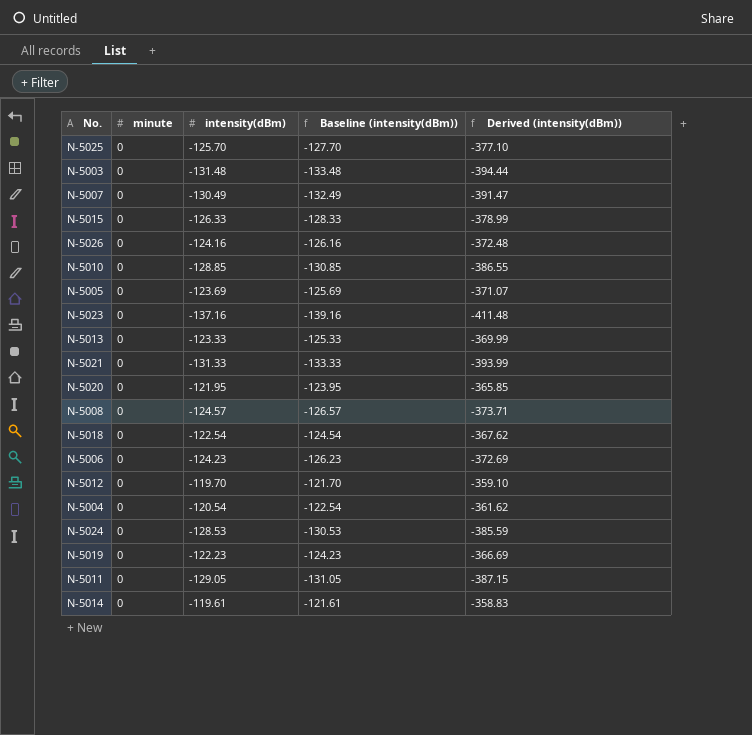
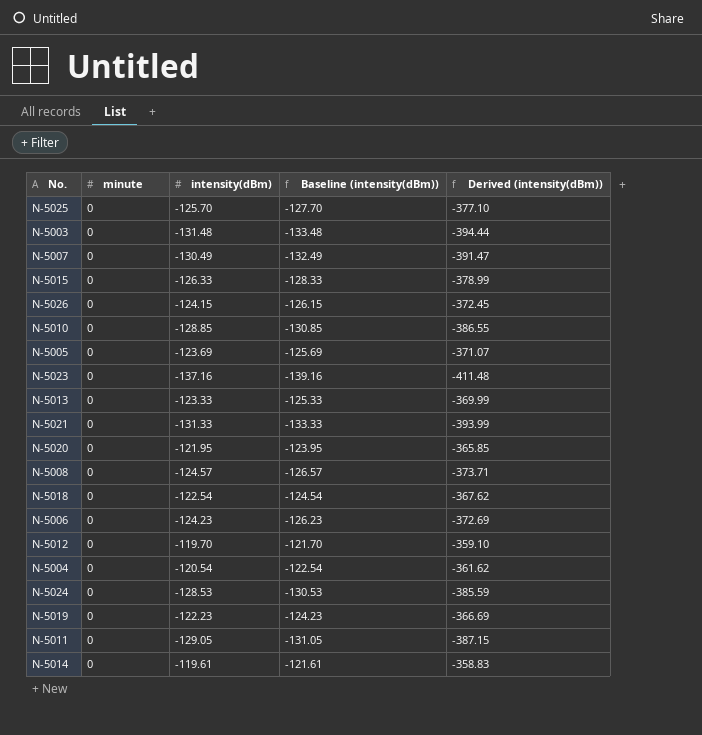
N-5026 | intensity(dBm): -124.16 -> -124.15
N-5026 | Baseline (intensity(dBm)): -126.16 -> -126.15
N-5026 | Derived (intensity(dBm)): -372.48 -> -372.45

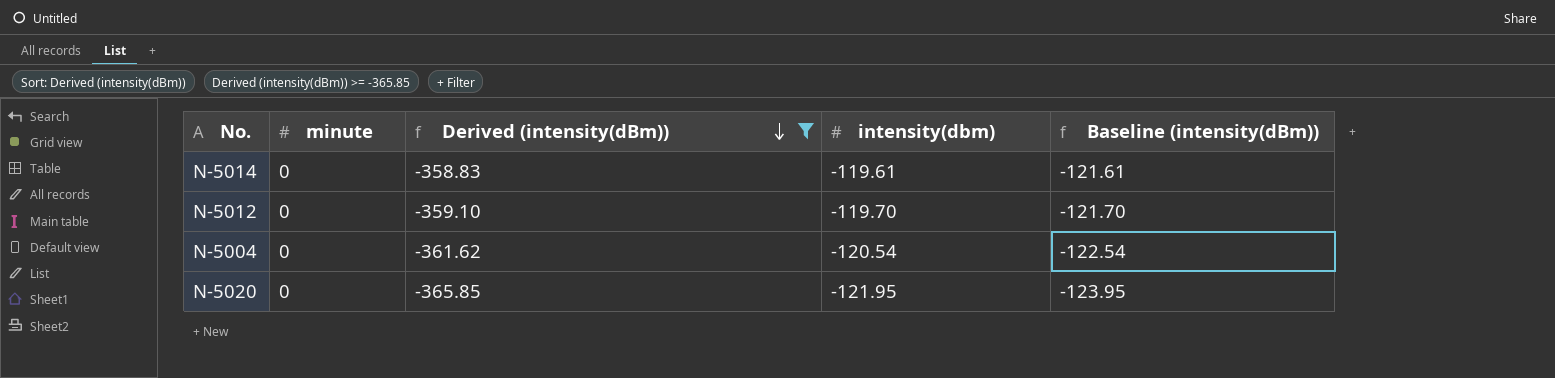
filter: none -> Derived (intensity(dBm)) >= -365.85
row order: none -> Derived (intensity(dBm)) descending
column Derived (intensity(dBm)) | position: 5 -> 3
column name: intensity(dBm) -> intensity(dbm)

